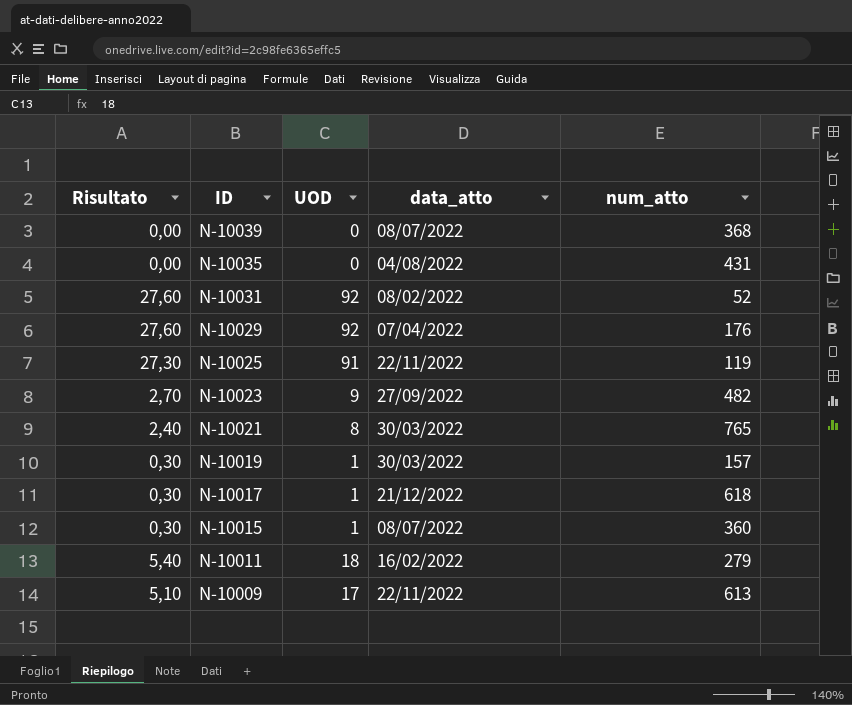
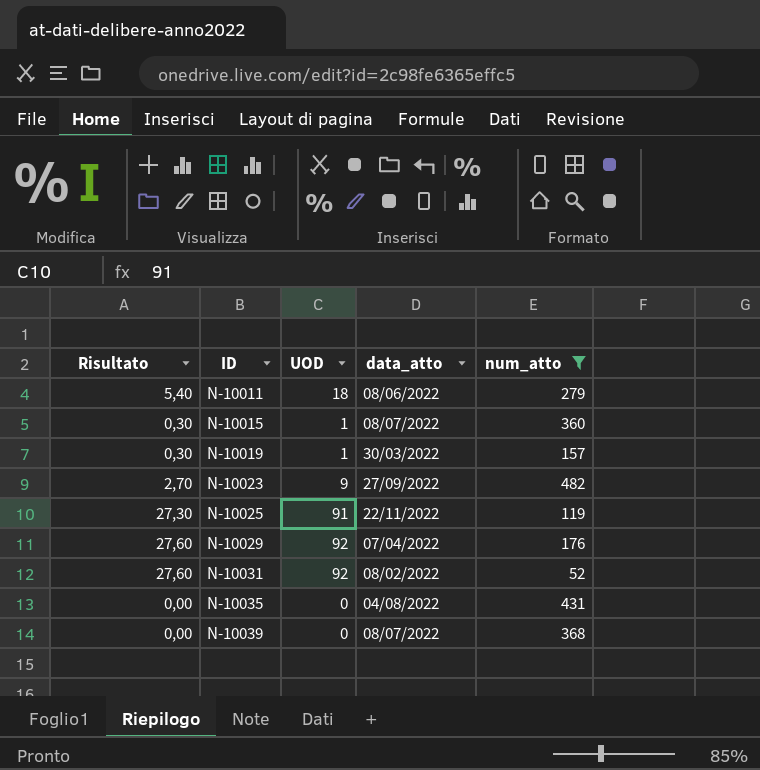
filter: none -> num_atto <= 482
row order: ID descending -> ID ascending
N-10011 | data_atto: 16/02/2022 -> 08/06/2022

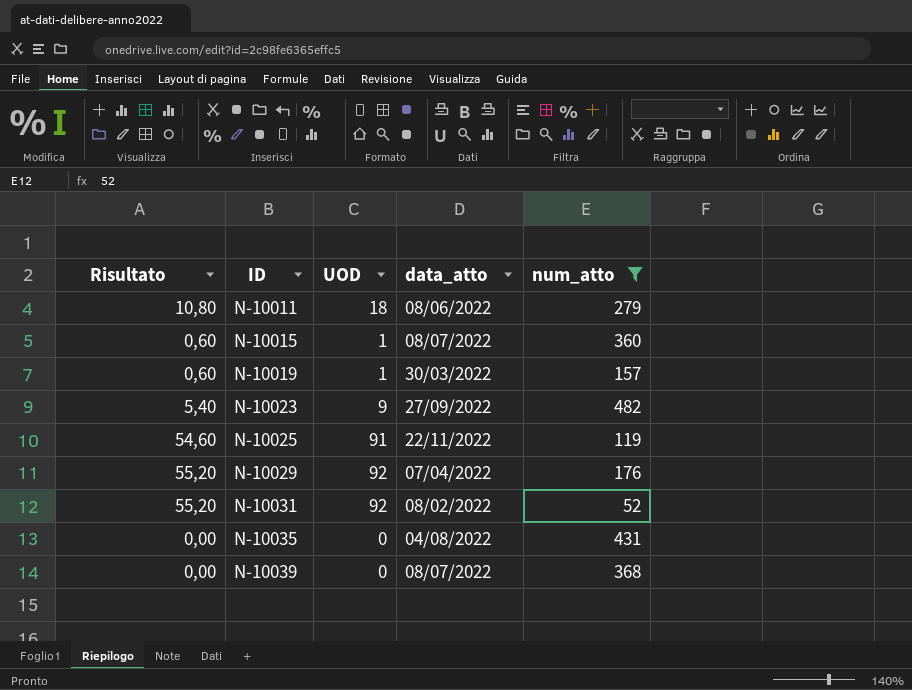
column Risultato | formula: [UOD] * 0,3 -> [UOD] * 0,6

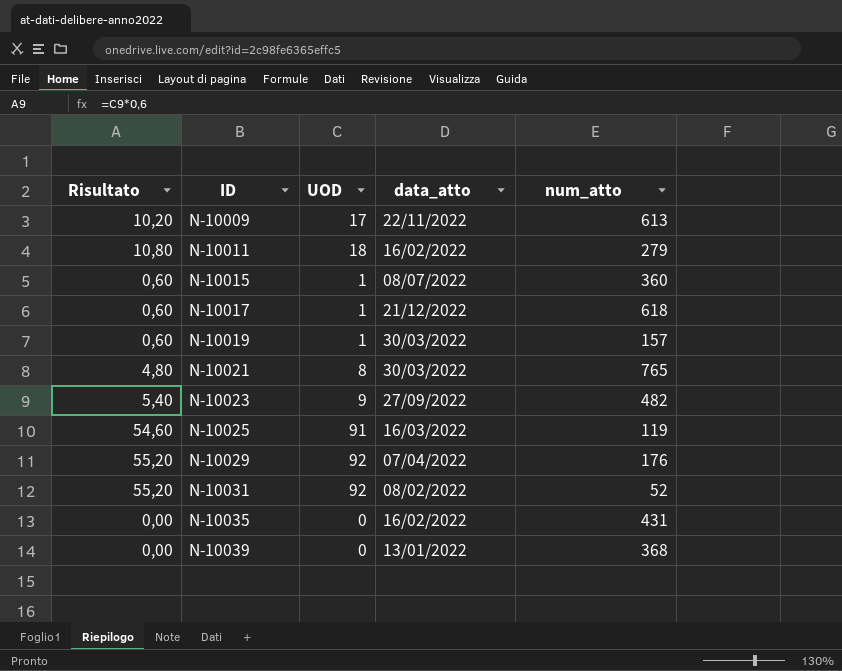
filter: num_atto <= 482 -> none
N-10011 | data_atto: 08/06/2022 -> 16/02/2022
N-10025 | data_atto: 22/11/2022 -> 16/03/2022
N-10035 | data_atto: 04/08/2022 -> 16/02/2022
N-10039 | data_atto: 08/07/2022 -> 13/01/2022

